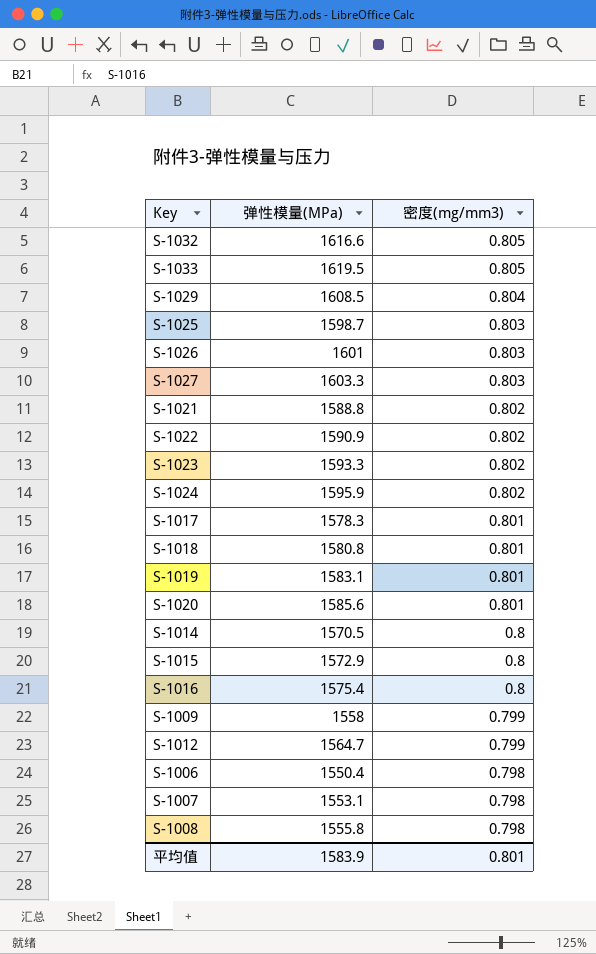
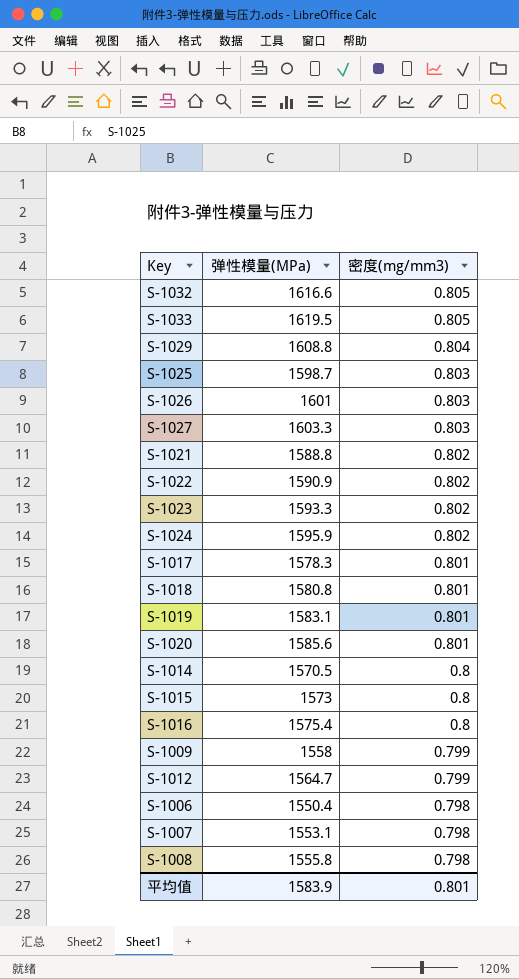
S-1029 | 弹性模量(MPa): 1608.5 -> 1608.8
S-1015 | 弹性模量(MPa): 1572.9 -> 1573

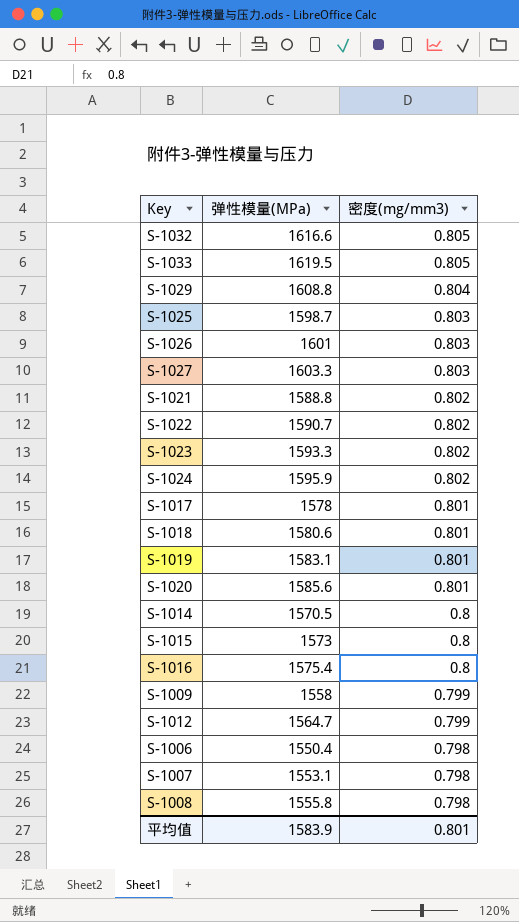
S-1022 | 弹性模量(MPa): 1590.9 -> 1590.7
S-1017 | 弹性模量(MPa): 1578.3 -> 1578
S-1018 | 弹性模量(MPa): 1580.8 -> 1580.6

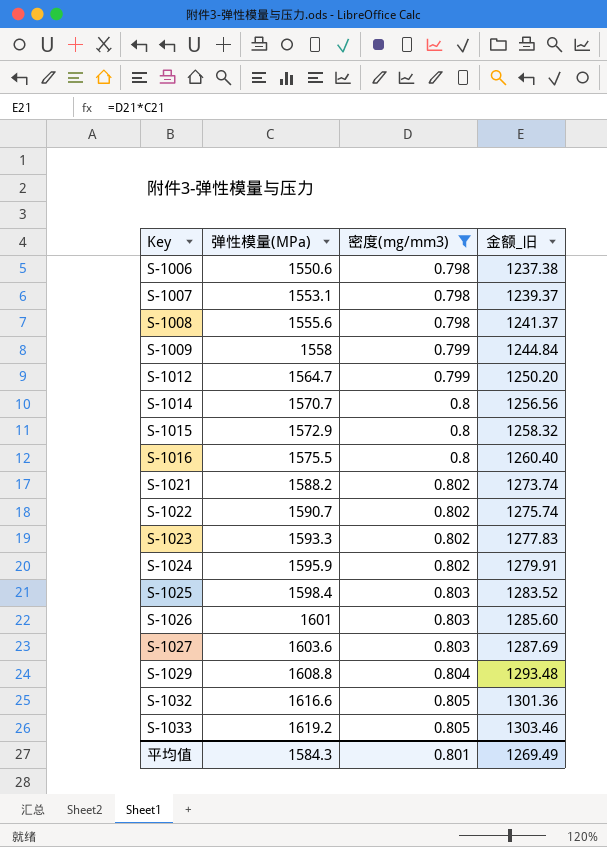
filter: none -> 密度(mg/mm3) != 0.801
row order: 密度(mg/mm3) descending -> Key ascending
column 金额_旧 | formula: none -> [弹性模量(MPa)] * [密度(mg/mm3)]
S-1006 | 弹性模量(MPa): 1550.4 -> 1550.6
S-1008 | 弹性模量(MPa): 1555.8 -> 1555.6
S-1014 | 弹性模量(MPa): 1570.5 -> 1570.7
S-1015 | 弹性模量(MPa): 1573 -> 1572.9
S-1016 | 弹性模量(MPa): 1575.4 -> 1575.5
S-1021 | 弹性模量(MPa): 1588.8 -> 1588.2
S-1025 | 弹性模量(MPa): 1598.7 -> 1598.4
S-1027 | 弹性模量(MPa): 1603.3 -> 1603.6
S-1033 | 弹性模量(MPa): 1619.5 -> 1619.2
平均值 | 弹性模量(MPa): 1583.9 -> 1584.3

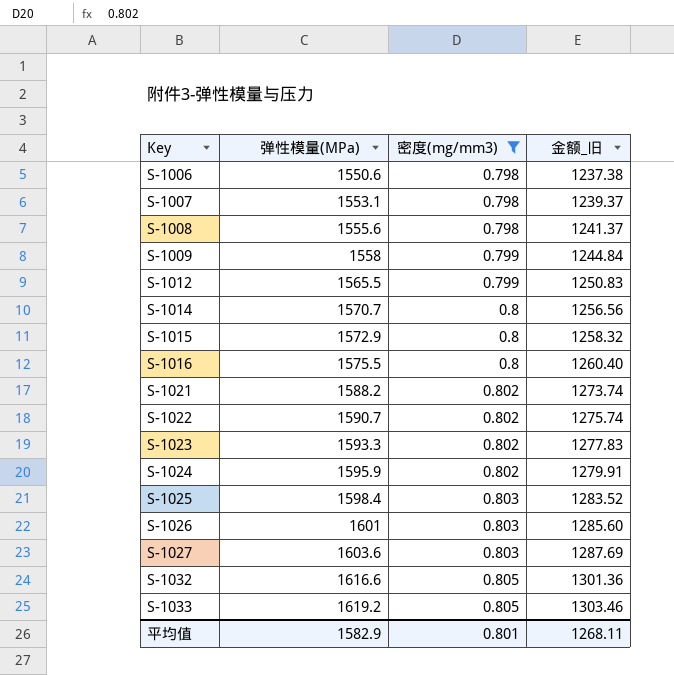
row S-1029: 1608.8 | 0.804 | 1293.48 -> none
S-1012 | 弹性模量(MPa): 1564.7 -> 1565.5
S-1012 | 金额_旧: 1250.20 -> 1250.83
平均值 | 弹性模量(MPa): 1584.3 -> 1582.9
平均值 | 金额_旧: 1269.49 -> 1268.11

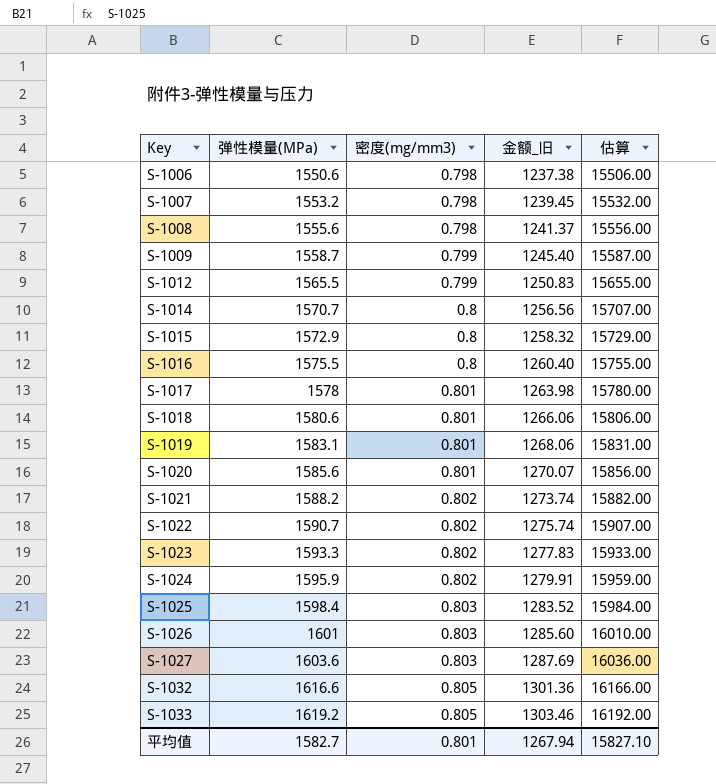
filter: 密度(mg/mm3) != 0.801 -> none
column 估算 | formula: none -> [弹性模量(MPa)] * 10
S-1007 | 弹性模量(MPa): 1553.1 -> 1553.2
S-1007 | 金额_旧: 1239.37 -> 1239.45
S-1009 | 弹性模量(MPa): 1558 -> 1558.7
S-1009 | 金额_旧: 1244.84 -> 1245.40
平均值 | 弹性模量(MPa): 1582.9 -> 1582.7
平均值 | 金额_旧: 1268.11 -> 1267.94

